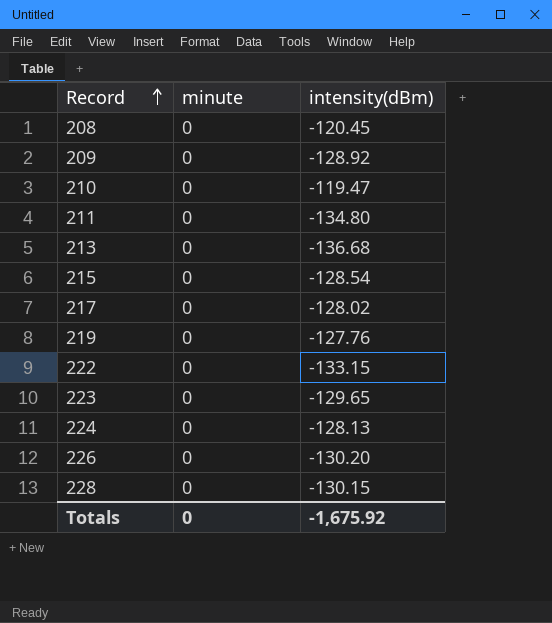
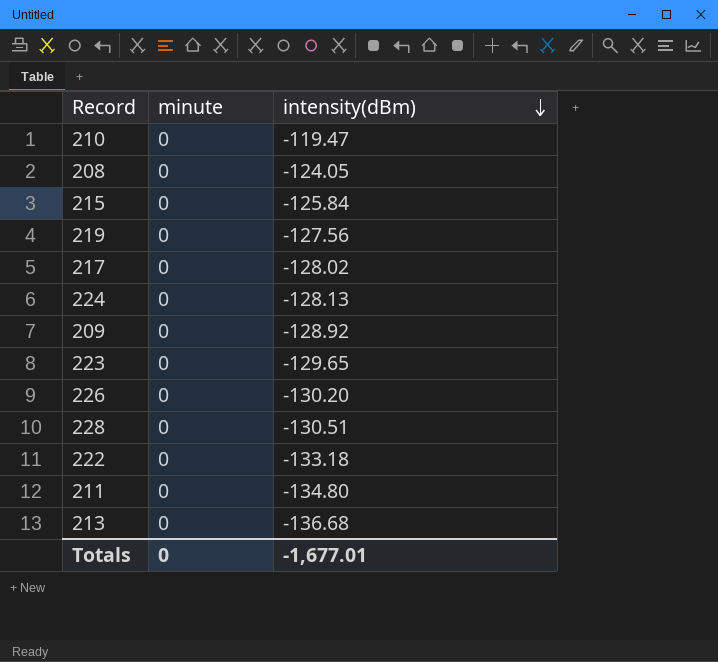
row order: Record ascending -> intensity(dBm) descending
208 | intensity(dBm): -120.45 -> -124.05
215 | intensity(dBm): -128.54 -> -125.84
219 | intensity(dBm): -127.76 -> -127.56
228 | intensity(dBm): -130.15 -> -130.51
222 | intensity(dBm): -133.15 -> -133.18
Totals | intensity(dBm): -1,675.92 -> -1,677.01

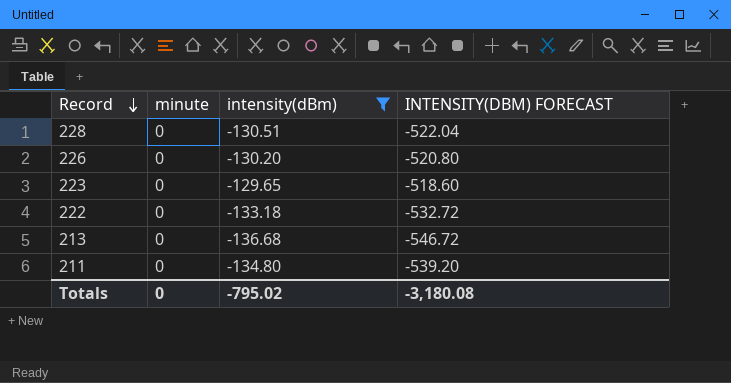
filter: none -> intensity(dBm) <= -129.65
row order: intensity(dBm) descending -> Record descending
column INTENSITY(DBM) FORECAST | formula: none -> [intensity(dBm)] * 4
Totals | intensity(dBm): -1,677.01 -> -795.02

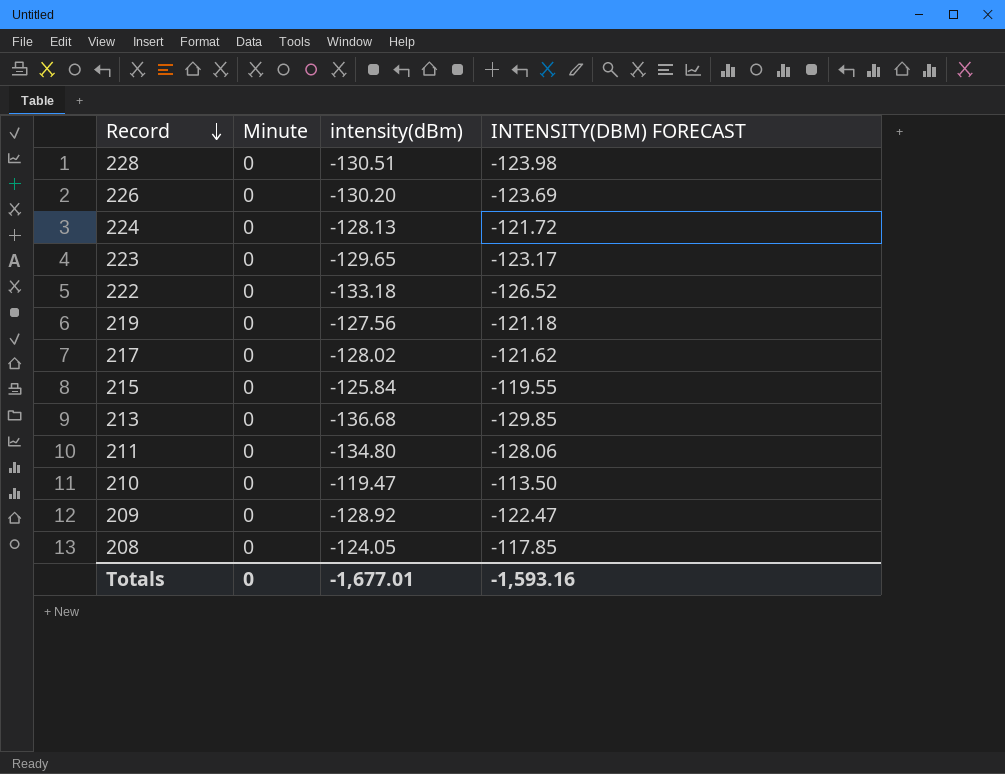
filter: intensity(dBm) <= -129.65 -> none
column name: minute -> Minute
column INTENSITY(DBM) FORECAST | formula: [intensity(dBm)] * 4 -> [intensity(dBm)] * 0.95
Totals | intensity(dBm): -795.02 -> -1,677.01
Totals | INTENSITY(DBM) FORECAST: -3,180.08 -> -1,593.16

